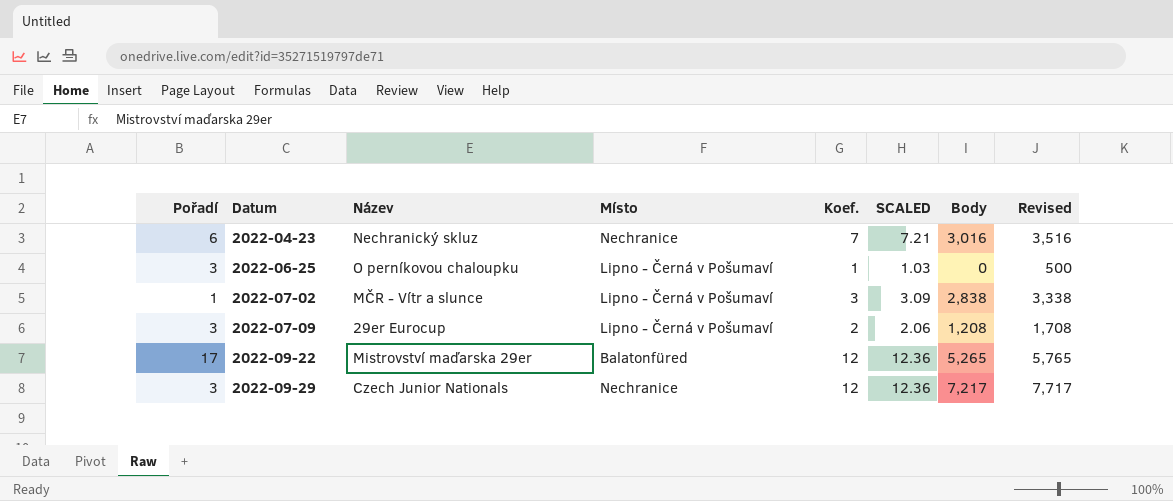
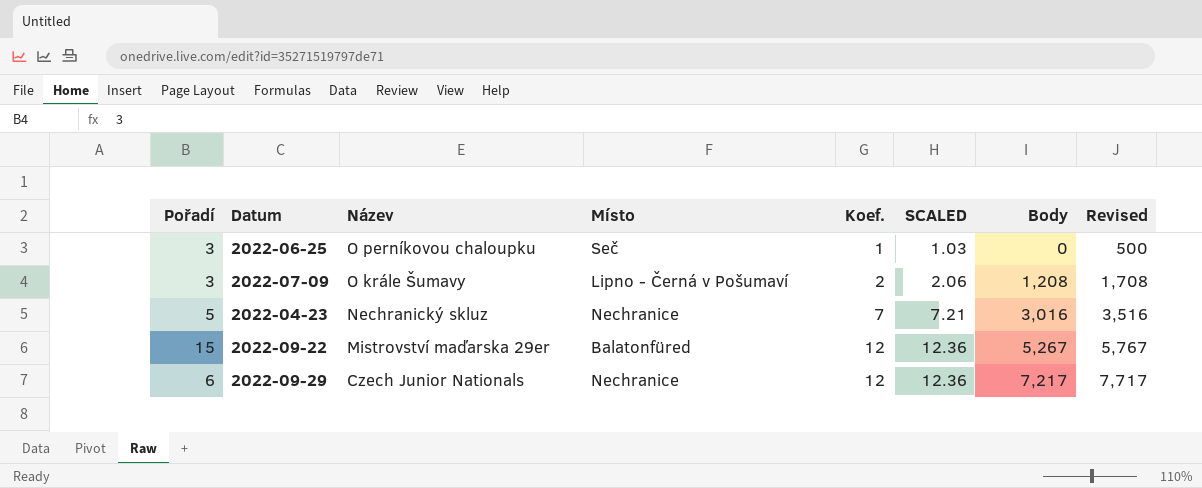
row order: Datum ascending -> Název descending
row 2022-07-02: 1 | MČR - Vítr a slunce | Lipno - Černá v Pošumaví | 3 | 3.09 | 2,838 | 3,338 -> none
2022-06-25 | Místo: Lipno - Černá v Pošumaví -> Seč
2022-07-09 | Název: 29er Eurocup -> O krále Šumavy
2022-04-23 | Pořadí: 6 -> 5
2022-09-22 | Pořadí: 17 -> 15
2022-09-22 | Body: 5,265 -> 5,267
2022-09-22 | Revised: 5,765 -> 5,767
2022-09-29 | Pořadí: 3 -> 6

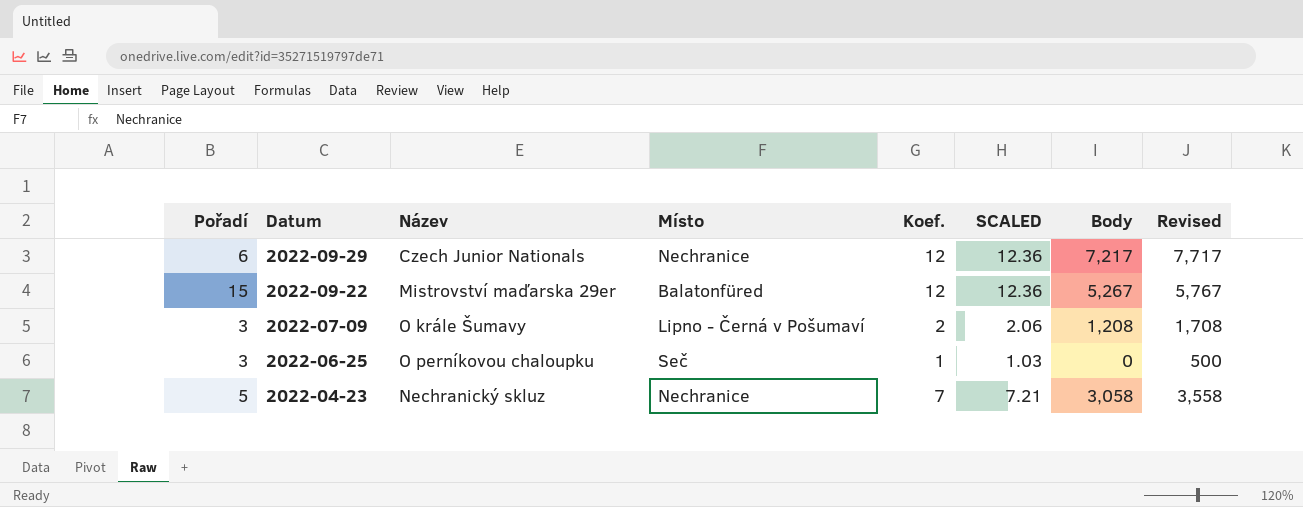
row order: Název descending -> Datum descending
2022-04-23 | Body: 3,016 -> 3,058
2022-04-23 | Revised: 3,516 -> 3,558

